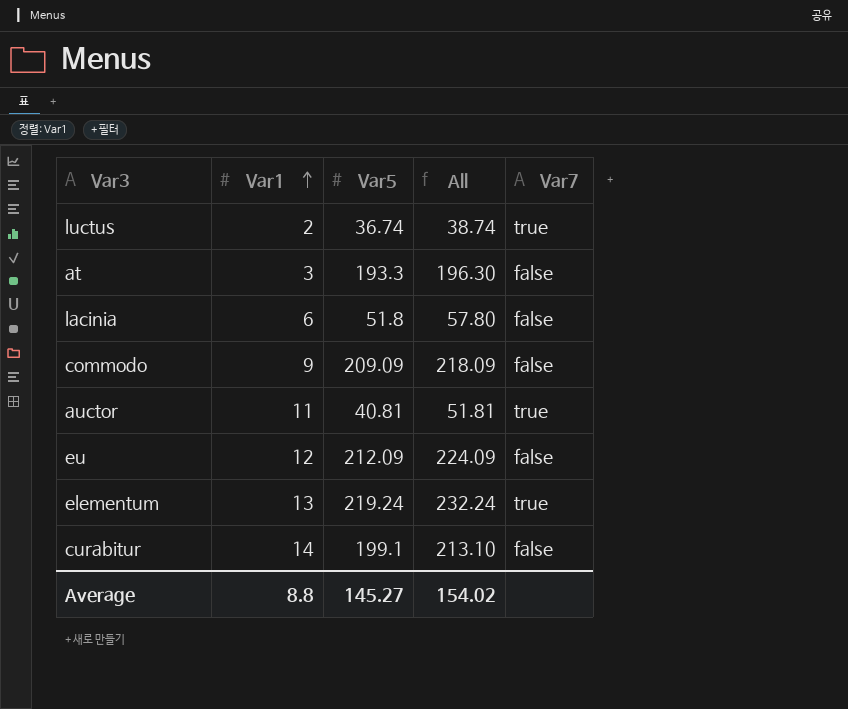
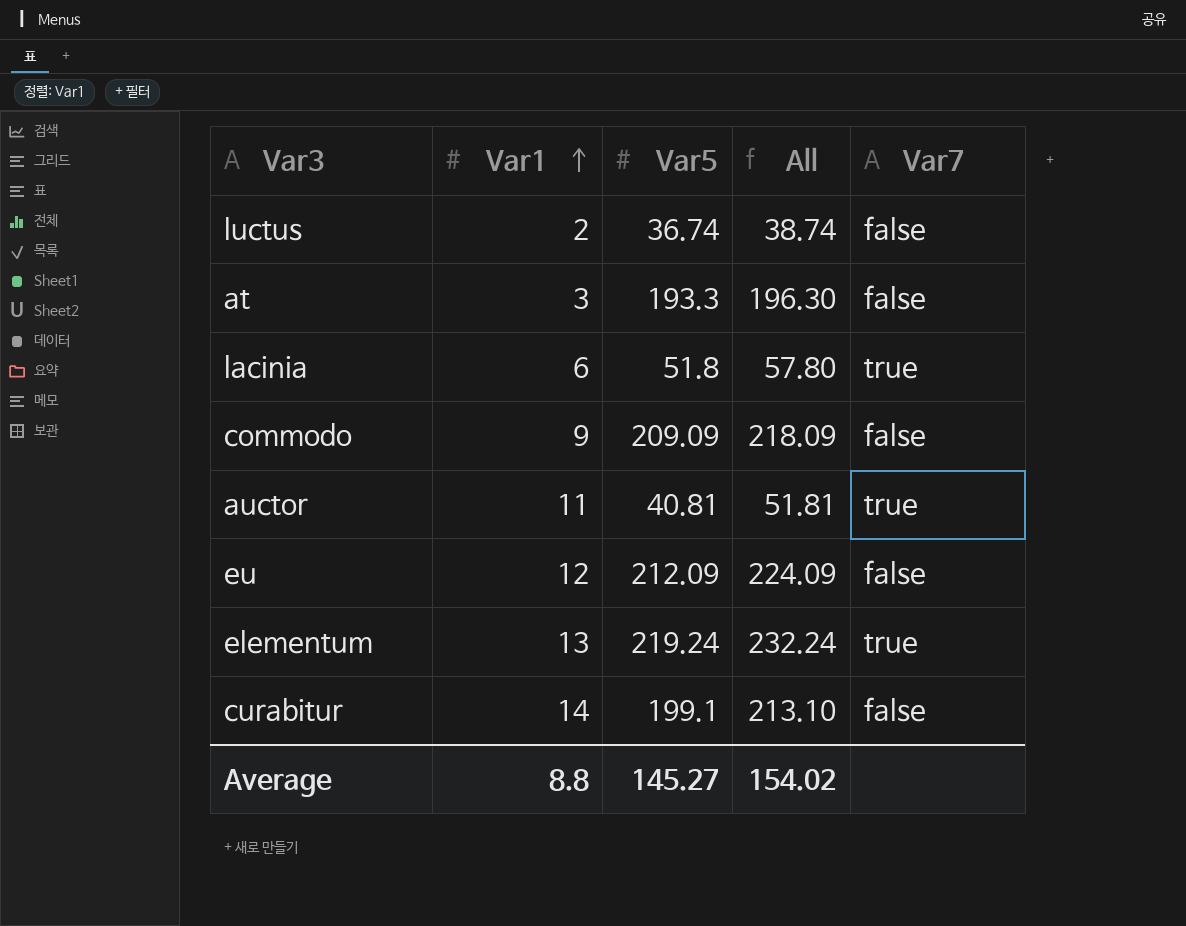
luctus | Var7: true -> false
lacinia | Var7: false -> true

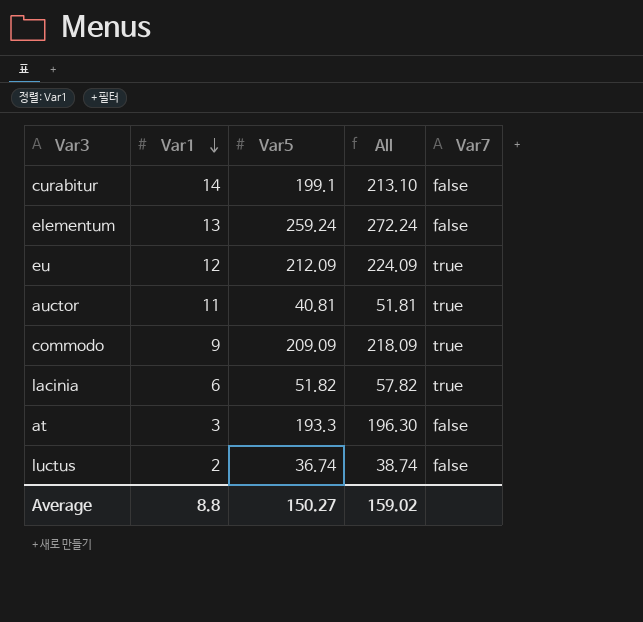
row order: Var1 ascending -> Var1 descending
elementum | Var5: 219.24 -> 259.24
elementum | All: 232.24 -> 272.24
elementum | Var7: true -> false
eu | Var7: false -> true
commodo | Var7: false -> true
lacinia | Var5: 51.8 -> 51.82
lacinia | All: 57.80 -> 57.82
Average | Var5: 145.27 -> 150.27
Average | All: 154.02 -> 159.02

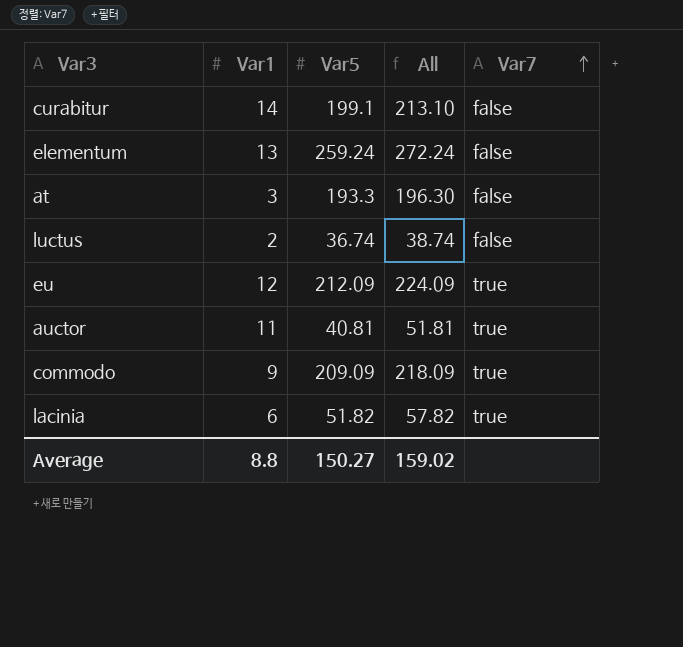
row order: Var1 descending -> Var7 ascending

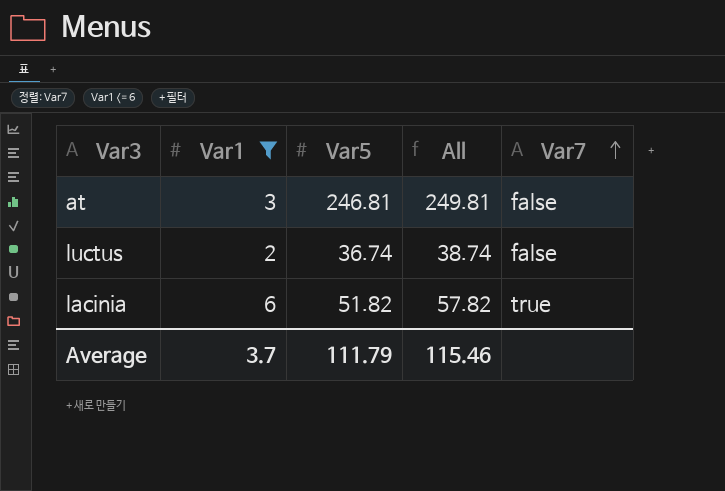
filter: none -> Var1 <= 6
at | Var5: 193.3 -> 246.81
at | All: 196.30 -> 249.81
Average | Var1: 8.8 -> 3.7
Average | Var5: 150.27 -> 111.79
Average | All: 159.02 -> 115.46

